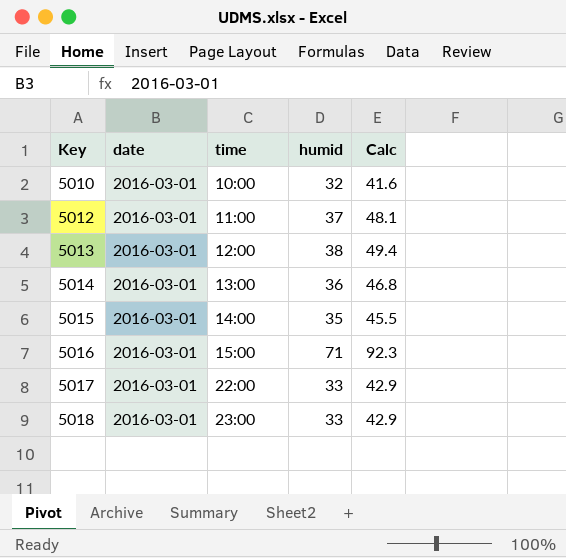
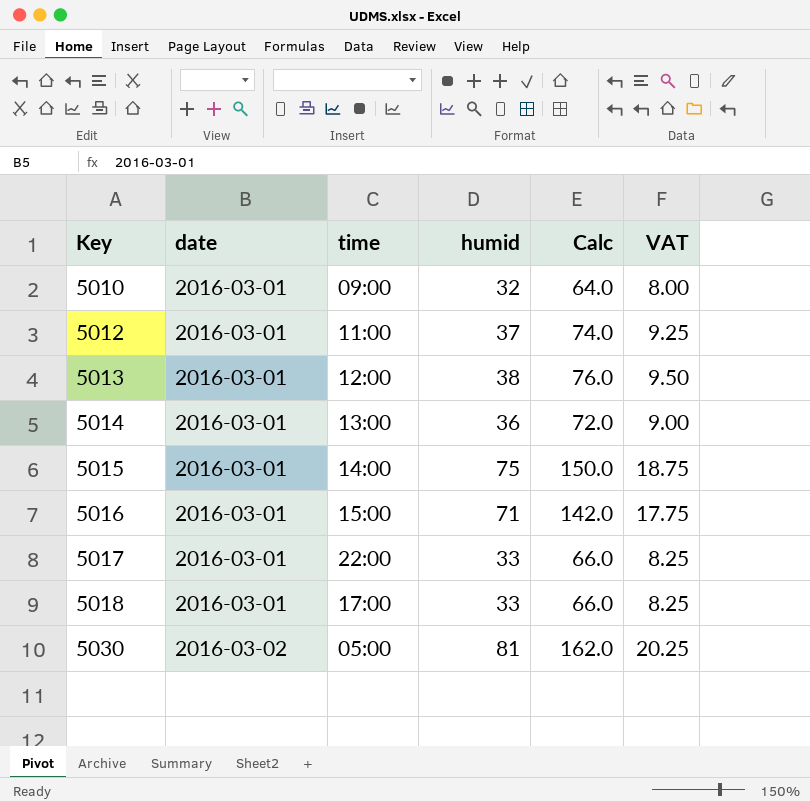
column Calc | formula: [humid] * 1.3 -> [humid] * 2
column VAT | formula: none -> [humid] * 0.25
5010 | time: 10:00 -> 09:00
5015 | humid: 35 -> 75
5018 | time: 23:00 -> 17:00
row 5030: none -> 2016-03-02 | 05:00 | 81 | 162.0 | 20.25

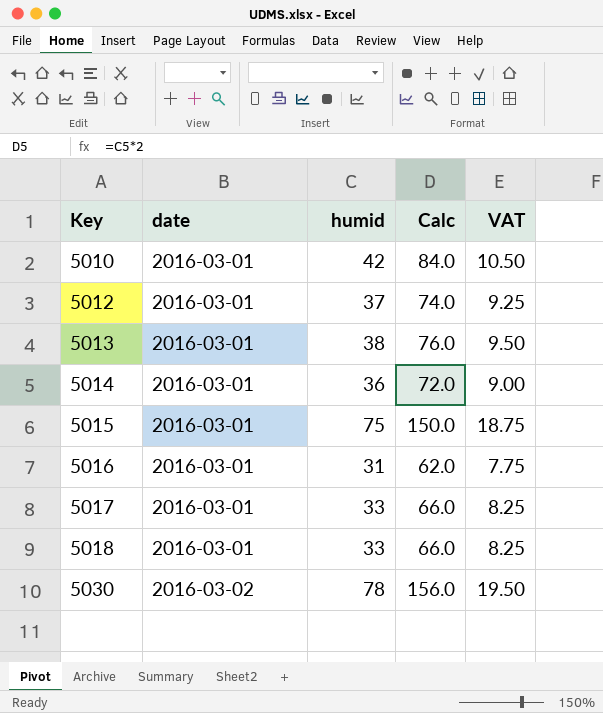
column time | position: 3 -> none
5010 | humid: 32 -> 42
5010 | Calc: 64.0 -> 84.0
5010 | VAT: 8.00 -> 10.50
5016 | humid: 71 -> 31
5016 | Calc: 142.0 -> 62.0
5016 | VAT: 17.75 -> 7.75
5030 | humid: 81 -> 78
5030 | Calc: 162.0 -> 156.0
5030 | VAT: 20.25 -> 19.50

